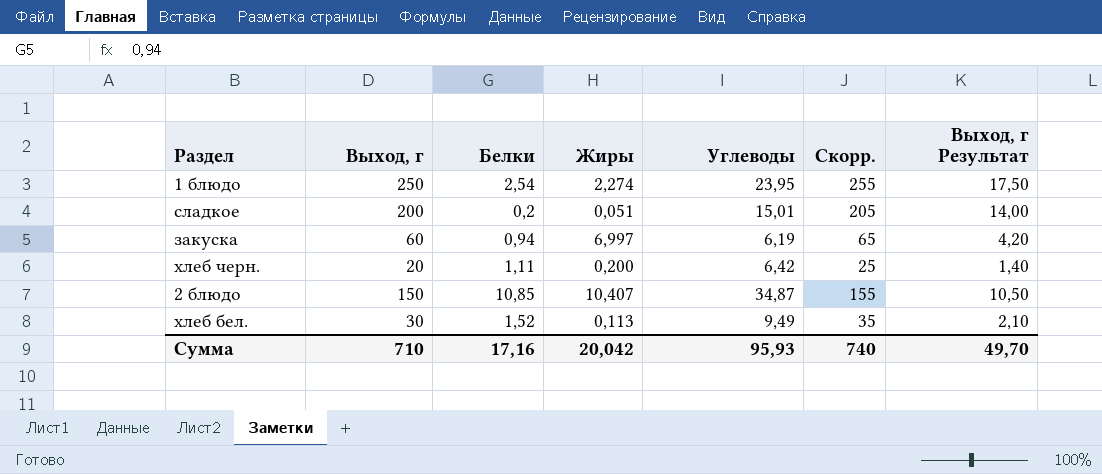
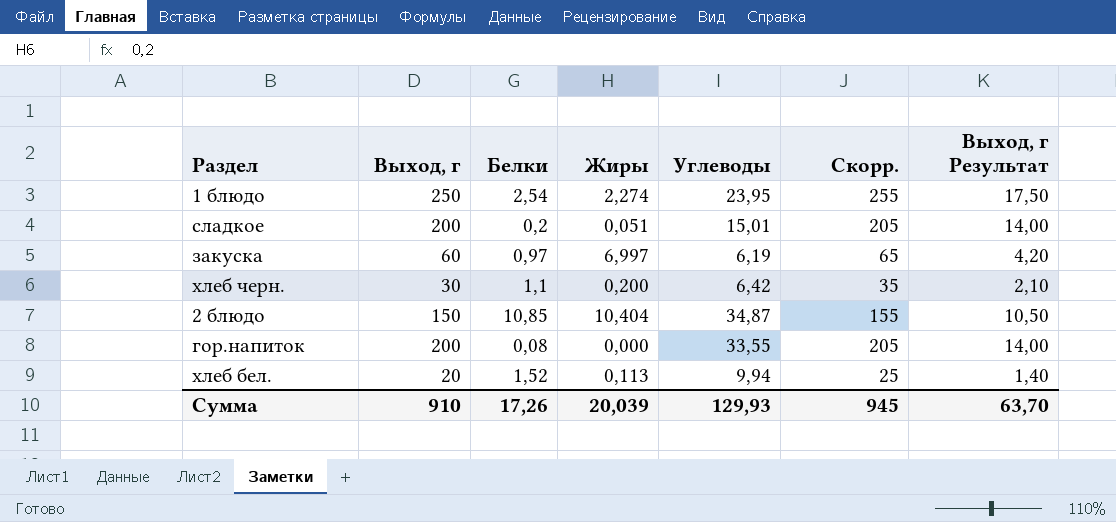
закуска | Белки: 0,94 -> 0,97
хлеб черн. | Выход, г: 20 -> 30
хлеб черн. | Белки: 1,11 -> 1,1
хлеб черн. | Скорр.: 25 -> 35
хлеб черн. | Выход, г Результат: 1,40 -> 2,10
2 блюдо | Жиры: 10,407 -> 10,404
row гор.напиток: none -> 200 | 0,08 | 0,000 | 33,55 | 205 | 14,00
хлеб бел. | Выход, г: 30 -> 20
хлеб бел. | Углеводы: 9,49 -> 9,94
хлеб бел. | Скорр.: 35 -> 25
хлеб бел. | Выход, г Результат: 2,10 -> 1,40
Сумма | Выход, г: 710 -> 910
Сумма | Белки: 17,16 -> 17,26
Сумма | Жиры: 20,042 -> 20,039
Сумма | Углеводы: 95,93 -> 129,93
Сумма | Скорр.: 740 -> 945
Сумма | Выход, г Результат: 49,70 -> 63,70

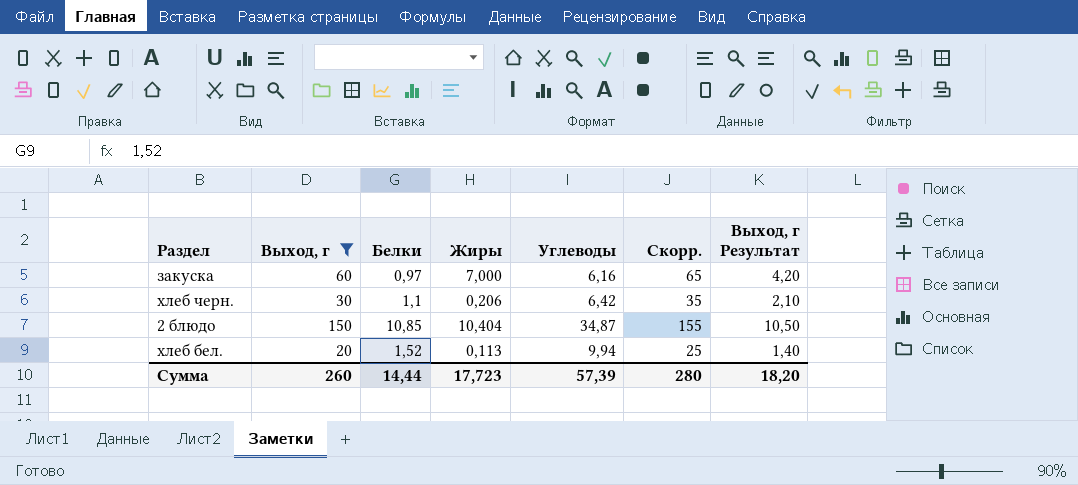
filter: none -> Выход, г <= 150
закуска | Жиры: 6,997 -> 7,000
закуска | Углеводы: 6,19 -> 6,16
хлеб черн. | Жиры: 0,200 -> 0,206
Сумма | Выход, г: 910 -> 260
Сумма | Белки: 17,26 -> 14,44
Сумма | Жиры: 20,039 -> 17,723
Сумма | Углеводы: 129,93 -> 57,39
Сумма | Скорр.: 945 -> 280
Сумма | Выход, г Результат: 63,70 -> 18,20

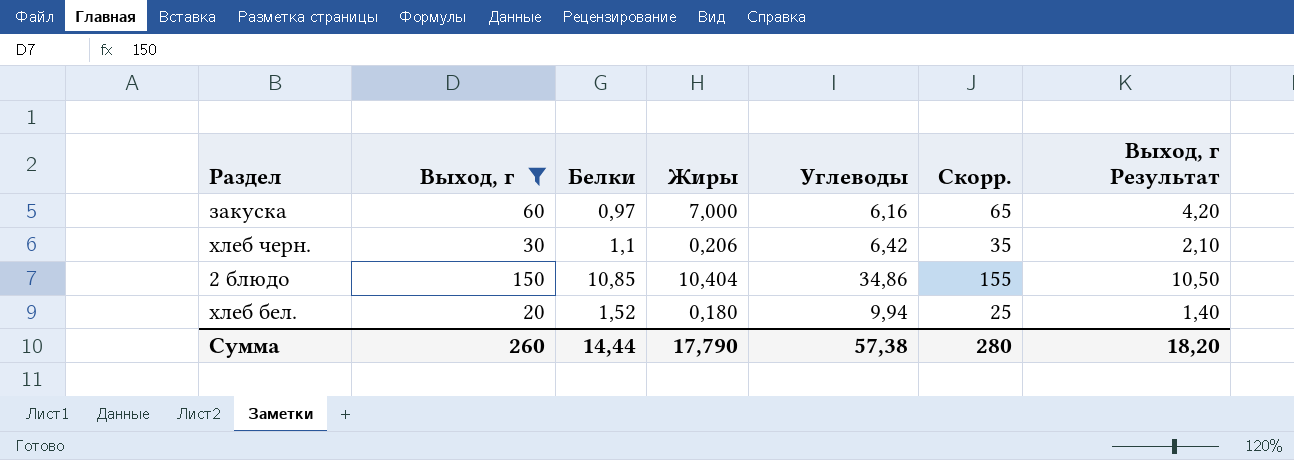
2 блюдо | Углеводы: 34,87 -> 34,86
хлеб бел. | Жиры: 0,113 -> 0,180
Сумма | Жиры: 17,723 -> 17,790
Сумма | Углеводы: 57,39 -> 57,38

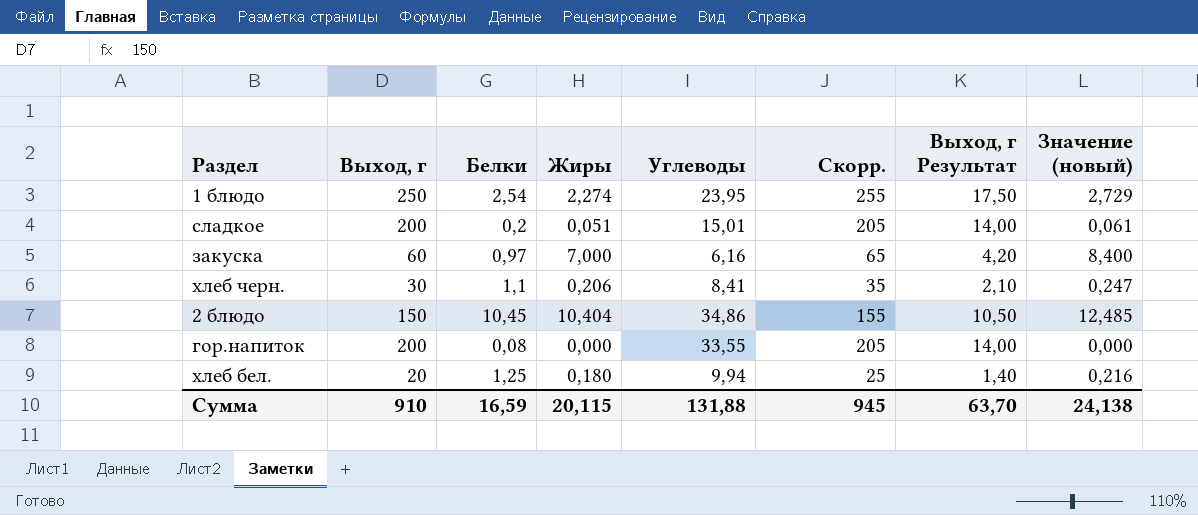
filter: Выход, г <= 150 -> none
column Значение (новый) | formula: none -> [Жиры] * 1,2
хлеб черн. | Углеводы: 6,42 -> 8,41
2 блюдо | Белки: 10,85 -> 10,45
хлеб бел. | Белки: 1,52 -> 1,25
Сумма | Выход, г: 260 -> 910
Сумма | Белки: 14,44 -> 16,59
Сумма | Жиры: 17,790 -> 20,115
Сумма | Углеводы: 57,38 -> 131,88
Сумма | Скорр.: 280 -> 945
Сумма | Выход, г Результат: 18,20 -> 63,70

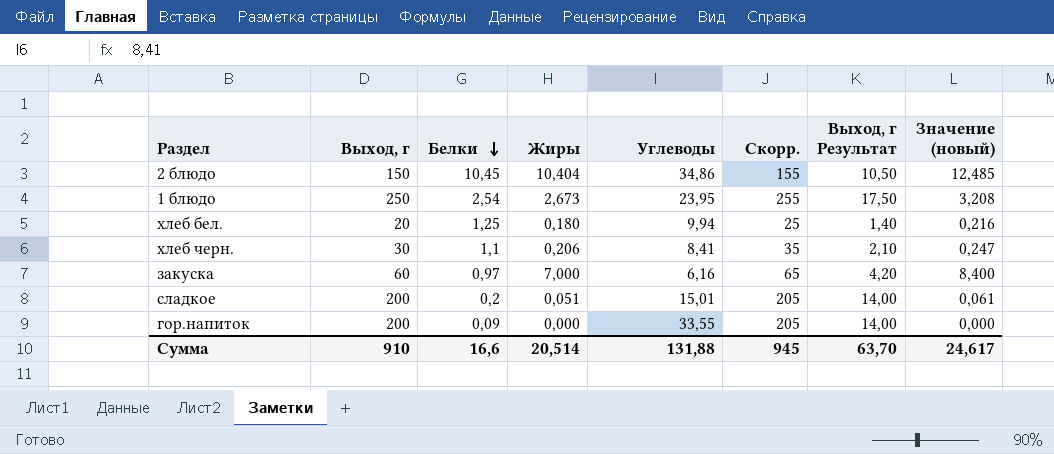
row order: none -> Белки descending
1 блюдо | Жиры: 2,274 -> 2,673
1 блюдо | Значение (новый): 2,729 -> 3,208
гор.напиток | Белки: 0,08 -> 0,09
Сумма | Белки: 16,59 -> 16,6
Сумма | Жиры: 20,115 -> 20,514
Сумма | Значение (новый): 24,138 -> 24,617

